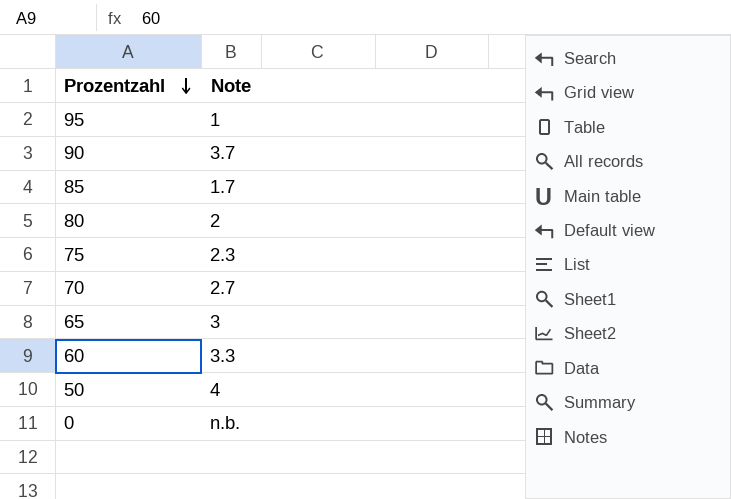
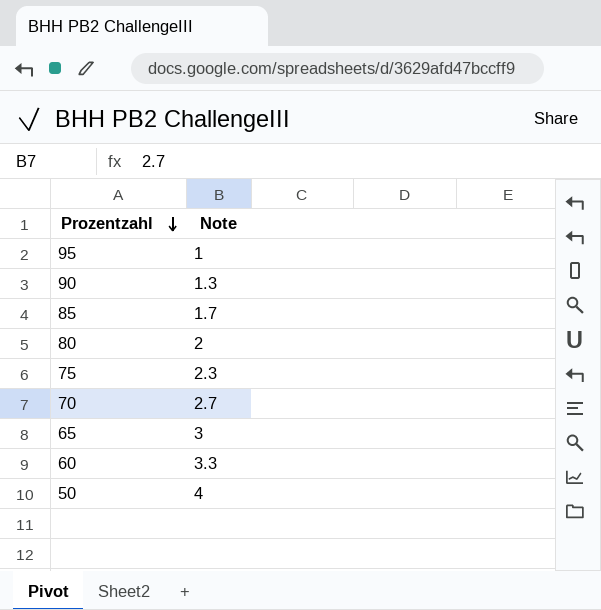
row 0: n.b. -> none
90 | Note: 3.7 -> 1.3

